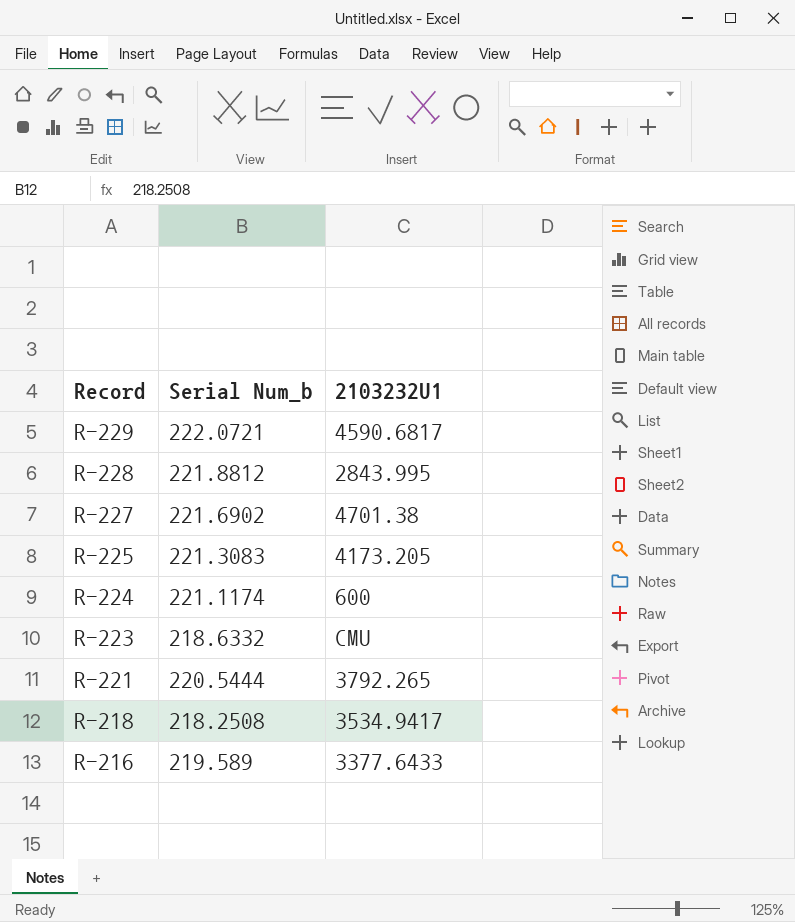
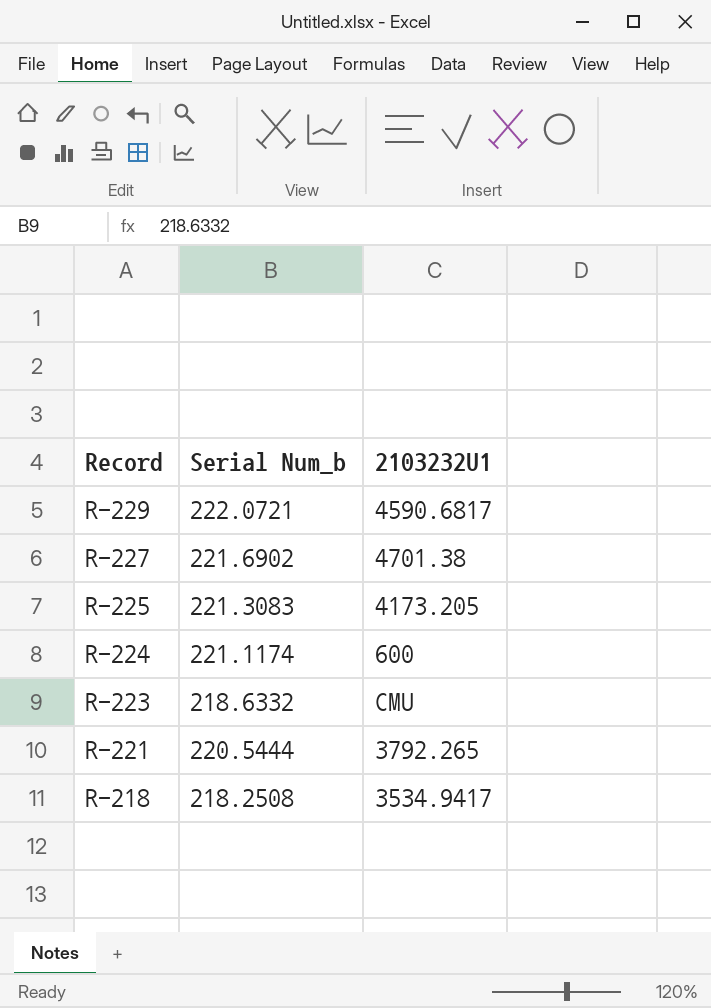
row R-228: 221.8812 | 2843.995 -> none
row R-216: 219.589 | 3377.6433 -> none

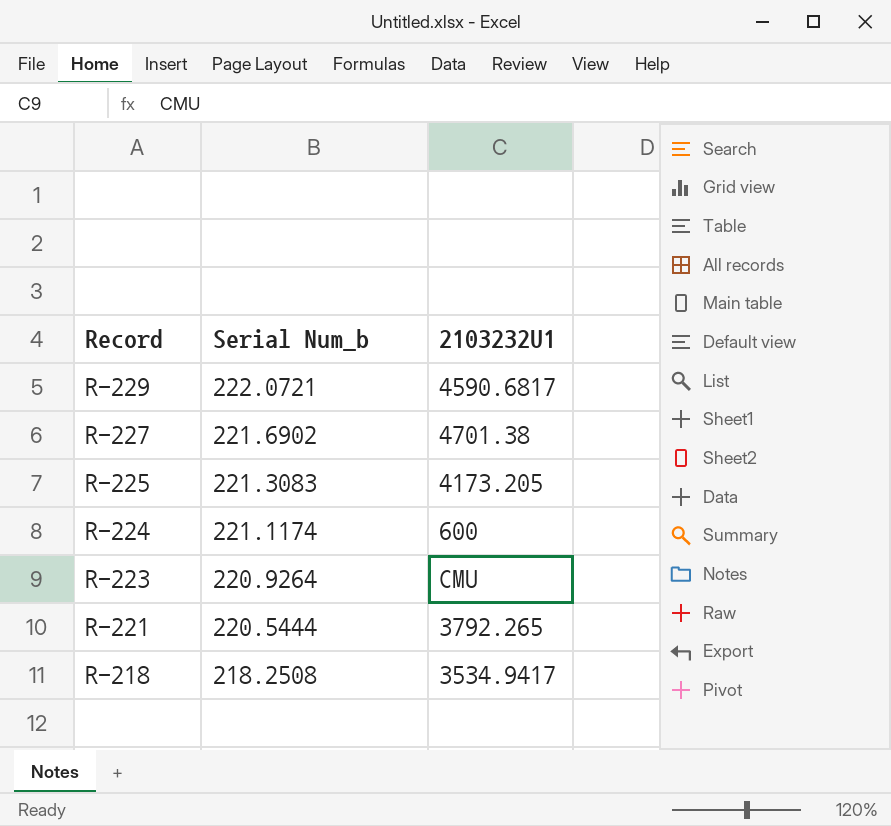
R-223 | Serial Num_b: 218.6332 -> 220.9264

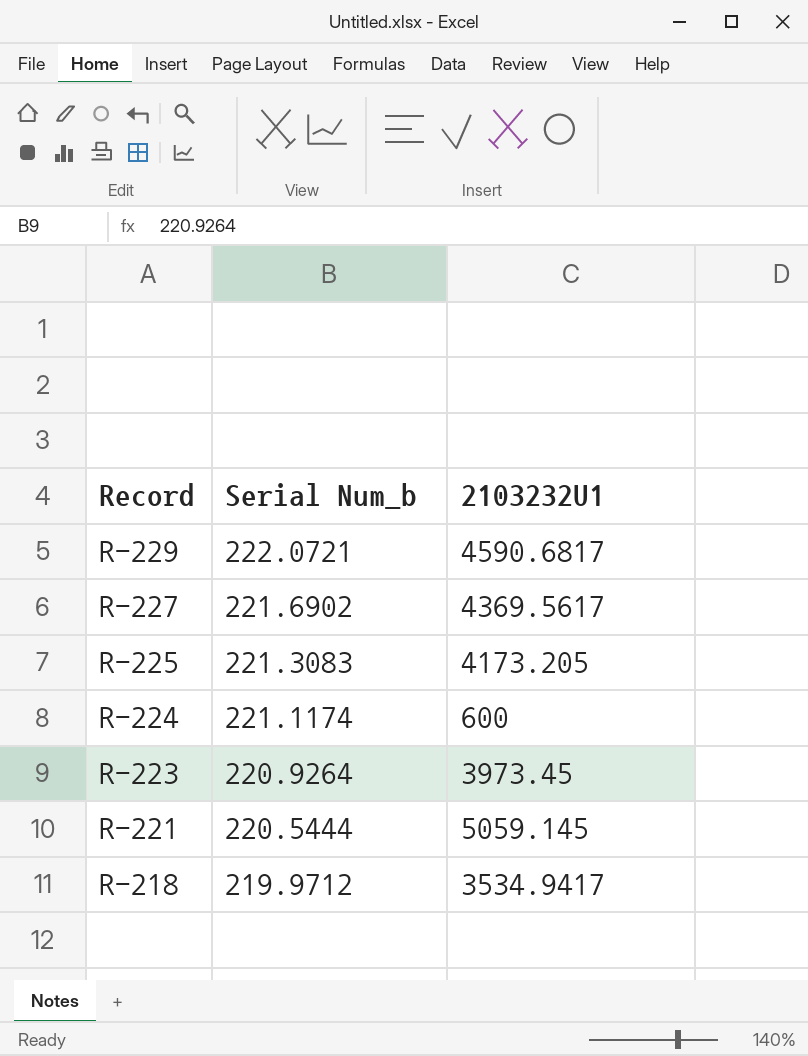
R-227 | 2103232U1: 4701.38 -> 4369.5617
R-223 | 2103232U1: CMU -> 3973.45
R-221 | 2103232U1: 3792.265 -> 5059.145
R-218 | Serial Num_b: 218.2508 -> 219.9712

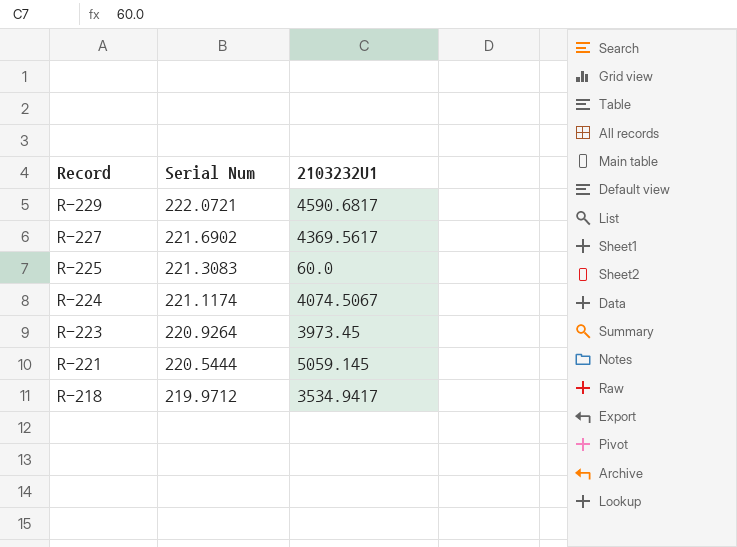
column name: Serial Num_b -> Serial Num
R-225 | 2103232U1: 4173.205 -> 60.0
R-224 | 2103232U1: 600 -> 4074.5067

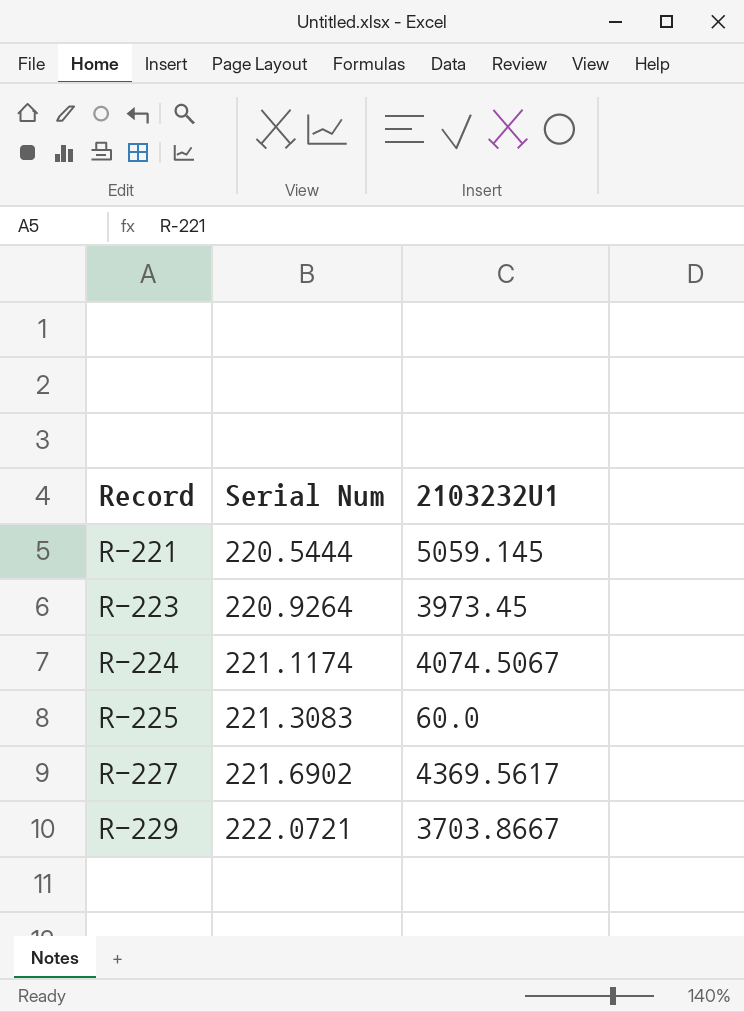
row order: Record descending -> Record ascending
row R-218: 219.9712 | 3534.9417 -> none
R-229 | 2103232U1: 4590.6817 -> 3703.8667

